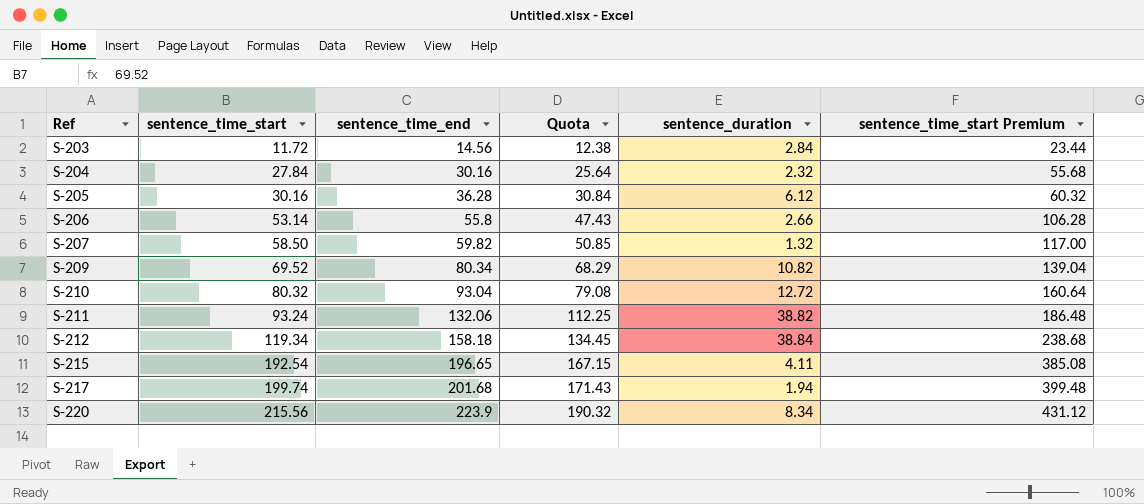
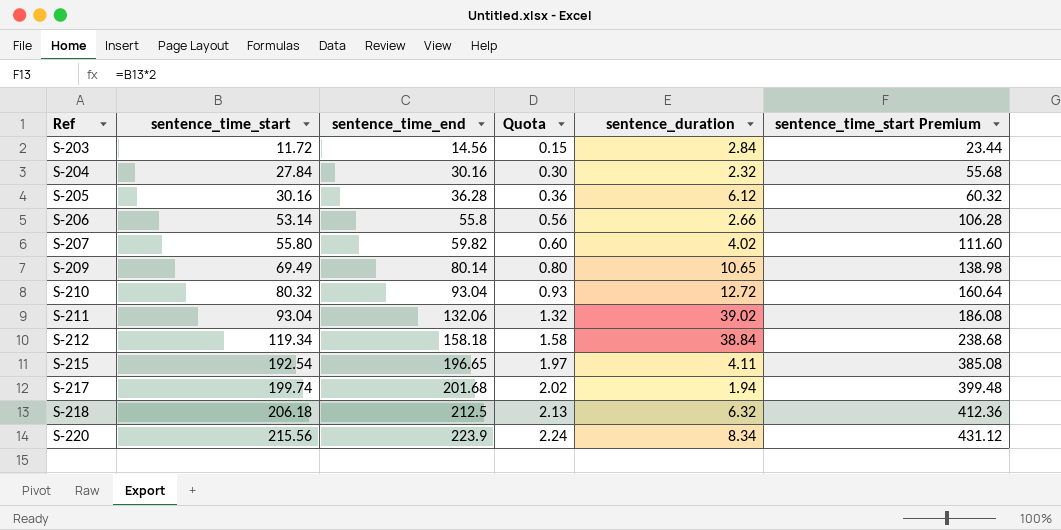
column Quota | formula: [sentence_time_end] * 0.85 -> [sentence_time_end] * 0.01
S-207 | sentence_time_start: 58.50 -> 55.80
S-207 | sentence_duration: 1.32 -> 4.02
S-207 | sentence_time_start Premium: 117.00 -> 111.60
S-209 | sentence_time_start: 69.52 -> 69.49
S-209 | sentence_time_end: 80.34 -> 80.14
S-209 | sentence_duration: 10.82 -> 10.65
S-209 | sentence_time_start Premium: 139.04 -> 138.98
S-211 | sentence_time_start: 93.24 -> 93.04
S-211 | sentence_duration: 38.82 -> 39.02
S-211 | sentence_time_start Premium: 186.48 -> 186.08
row S-218: none -> 206.18 | 212.5 | 2.13 | 6.32 | 412.36

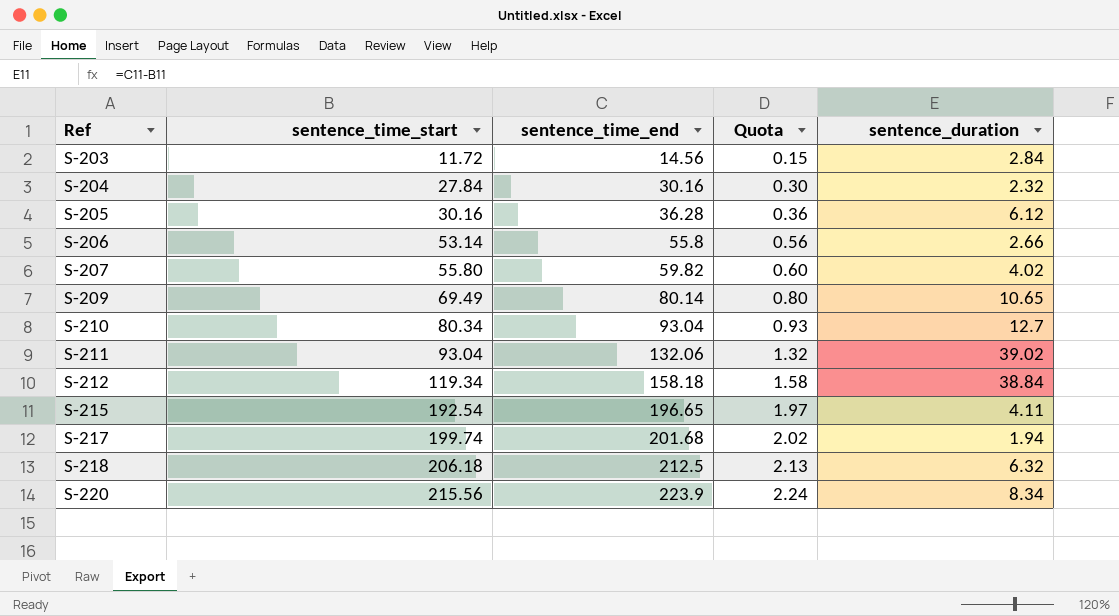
column sentence_time_start Premium | formula: [sentence_time_start] * 2 -> none
S-210 | sentence_time_start: 80.32 -> 80.34
S-210 | sentence_duration: 12.72 -> 12.7

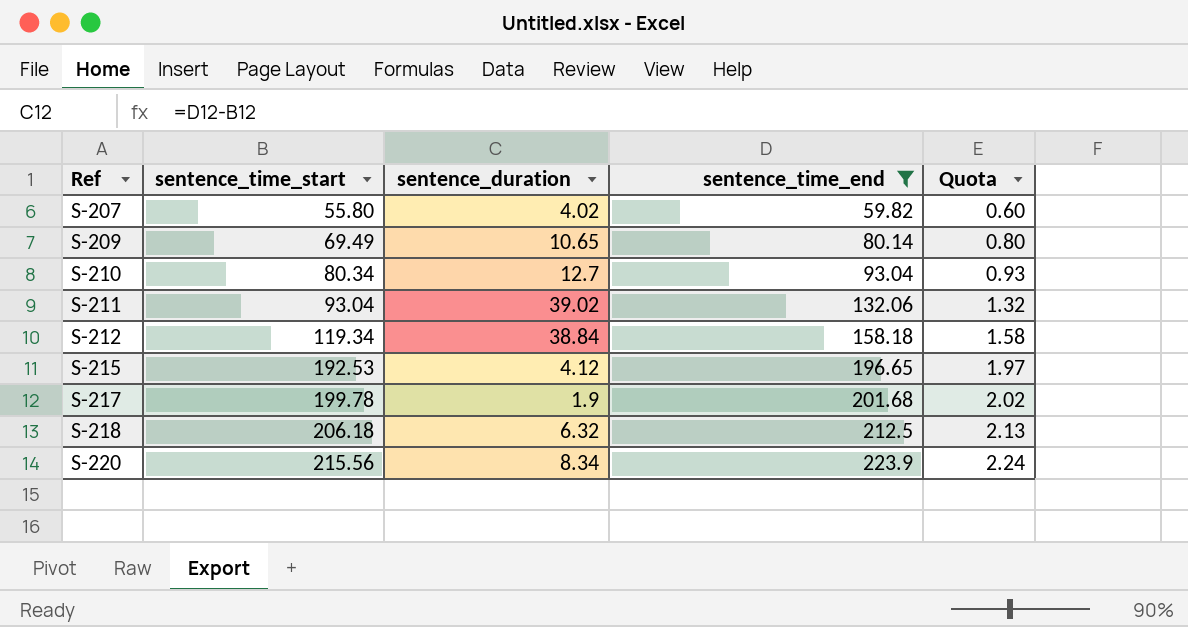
filter: none -> sentence_time_end >= 59.82
column sentence_duration | position: 5 -> 3
S-215 | sentence_time_start: 192.54 -> 192.53
S-215 | sentence_duration: 4.11 -> 4.12
S-217 | sentence_time_start: 199.74 -> 199.78
S-217 | sentence_duration: 1.94 -> 1.9

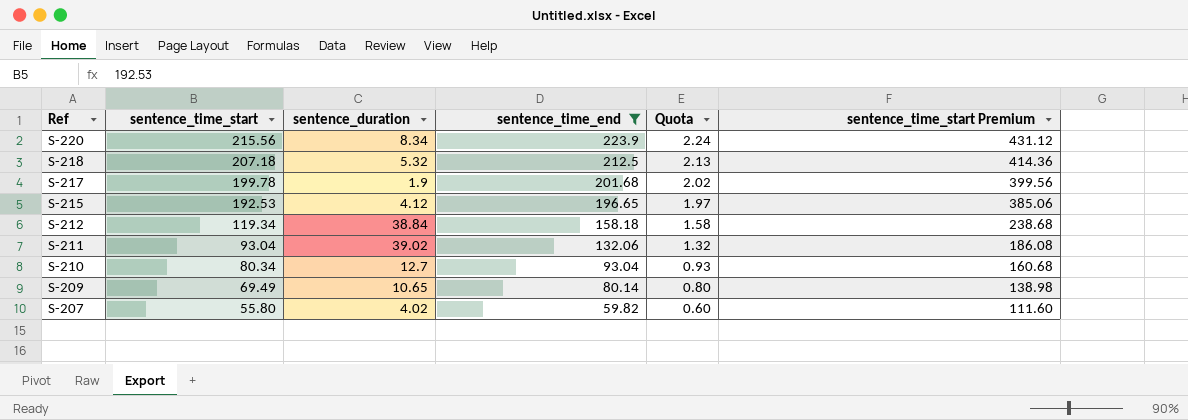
row order: Ref ascending -> Ref descending
column sentence_time_start Premium | formula: none -> [sentence_time_start] * 2
S-218 | sentence_time_start: 206.18 -> 207.18
S-218 | sentence_duration: 6.32 -> 5.32

